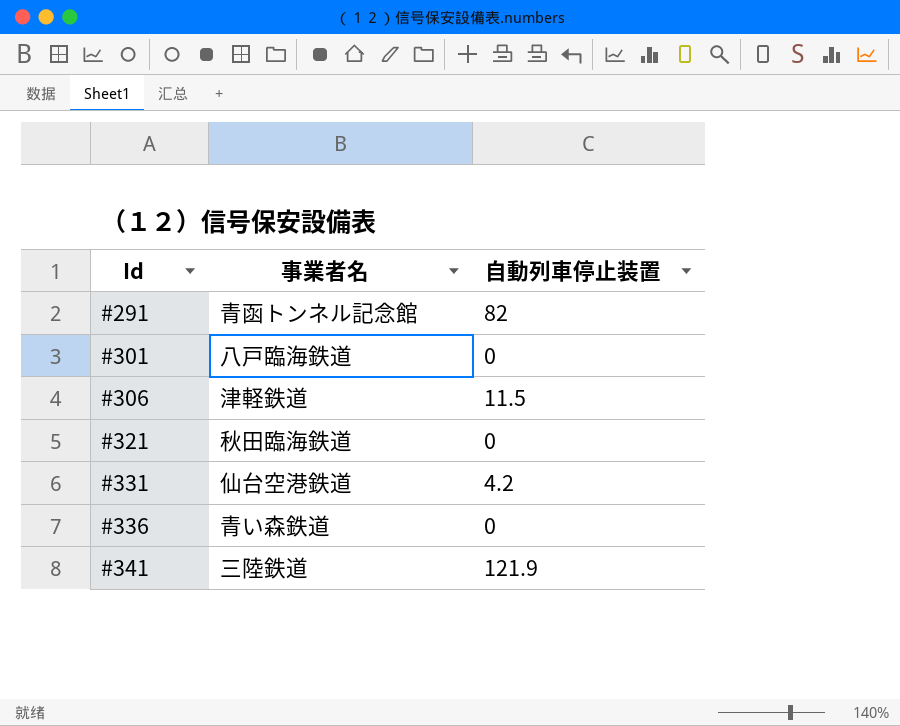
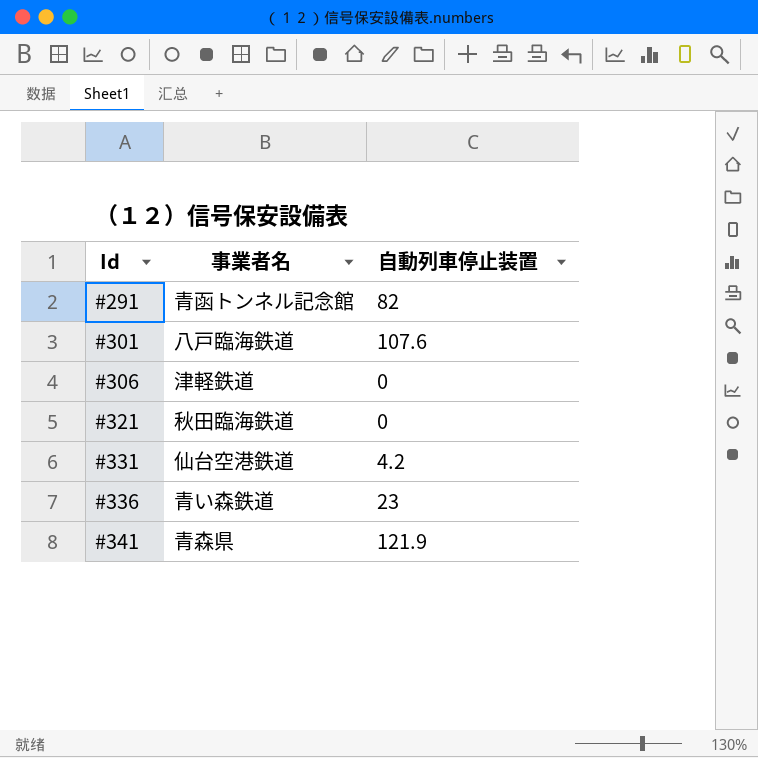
#301 | 自動列車停止装置: 0 -> 107.6
#306 | 自動列車停止装置: 11.5 -> 0
#336 | 自動列車停止装置: 0 -> 23
#341 | 事業者名: 三陸鉄道 -> 青森県

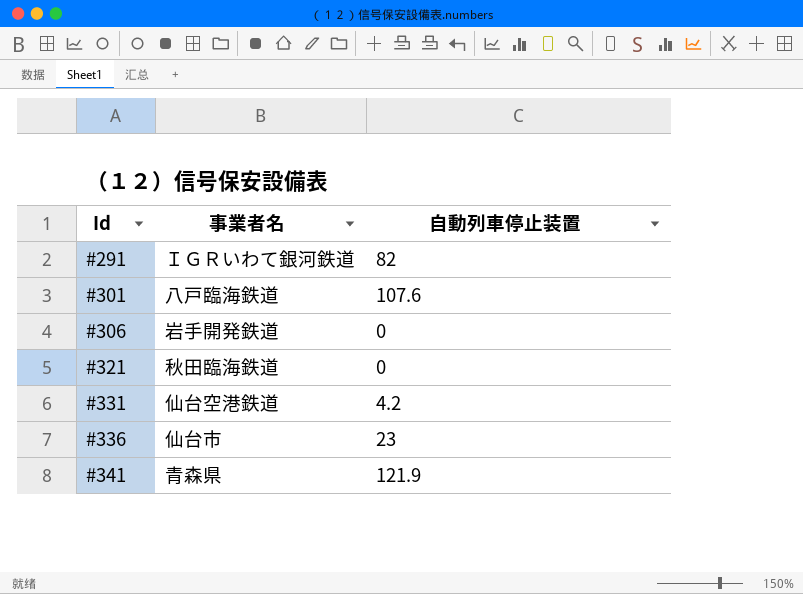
#291 | 事業者名: 青函トンネル記念館 -> ＩＧＲいわて銀河鉄道
#306 | 事業者名: 津軽鉄道 -> 岩手開発鉄道
#336 | 事業者名: 青い森鉄道 -> 仙台市

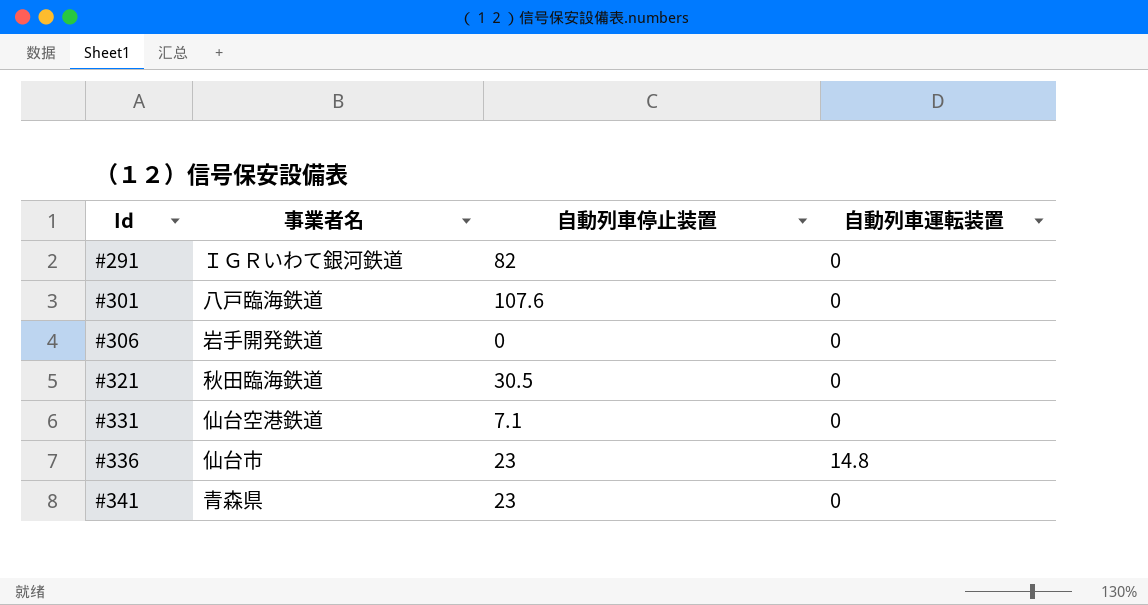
column 自動列車運転装置 | position: none -> 4
#321 | 自動列車停止装置: 0 -> 30.5
#331 | 自動列車停止装置: 4.2 -> 7.1
#341 | 自動列車停止装置: 121.9 -> 23

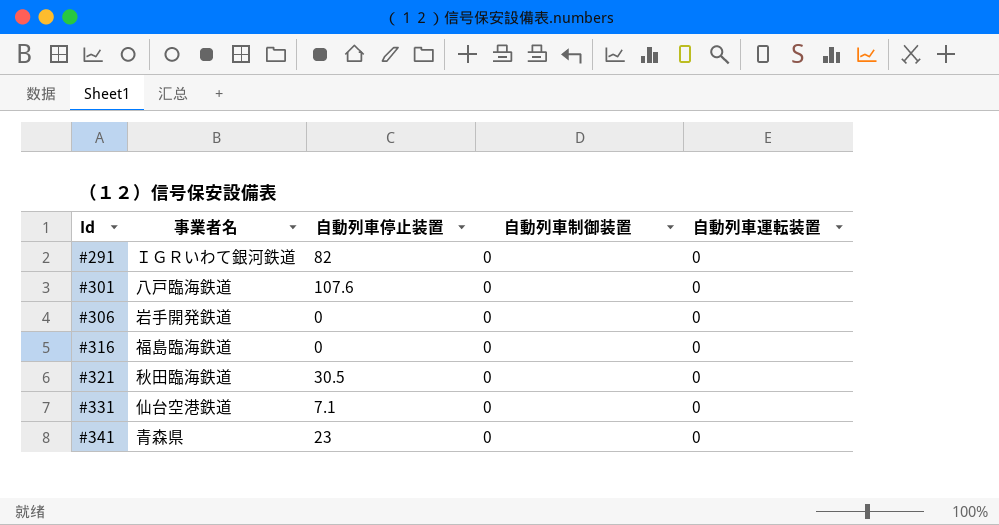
column 自動列車制御装置 | position: none -> 4
row #336: 仙台市 | 23 | 14.8 -> none
row #316: none -> 福島臨海鉄道 | 0 | 0 | 0

